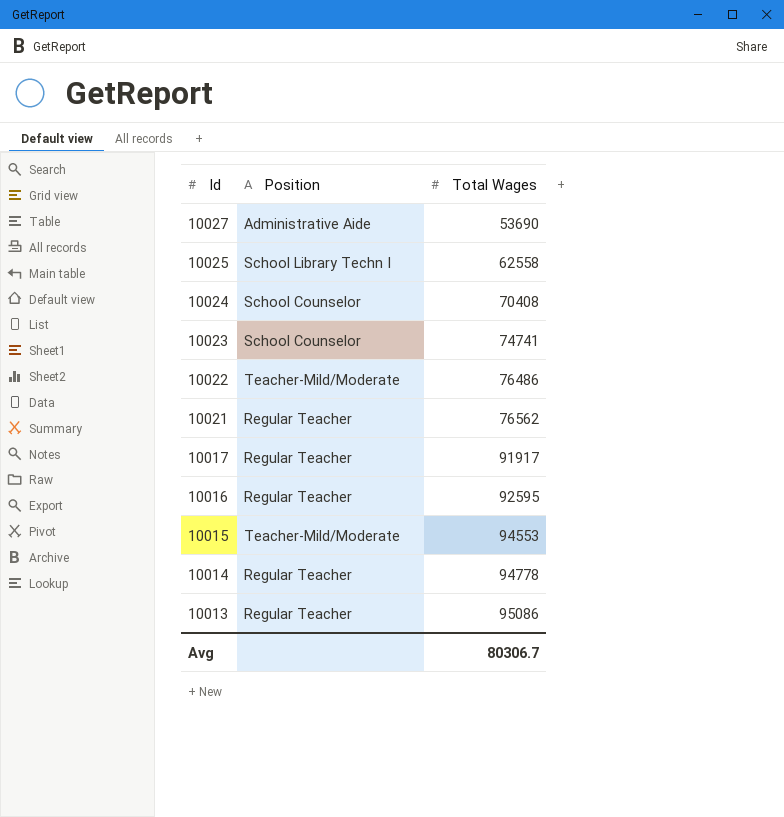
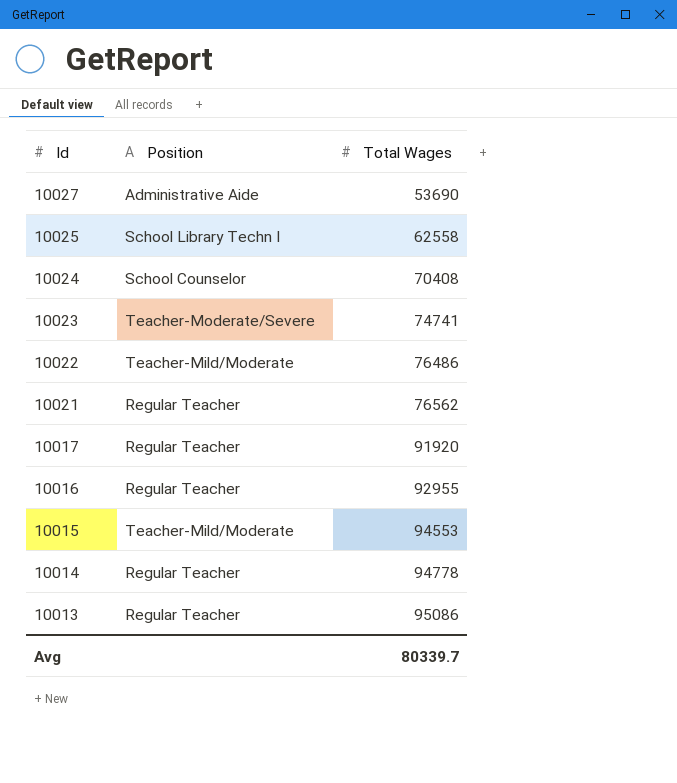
10023 | Position: School Counselor -> Teacher-Moderate/Severe
10017 | Total Wages: 91917 -> 91920
10016 | Total Wages: 92595 -> 92955
Avg | Total Wages: 80306.7 -> 80339.7

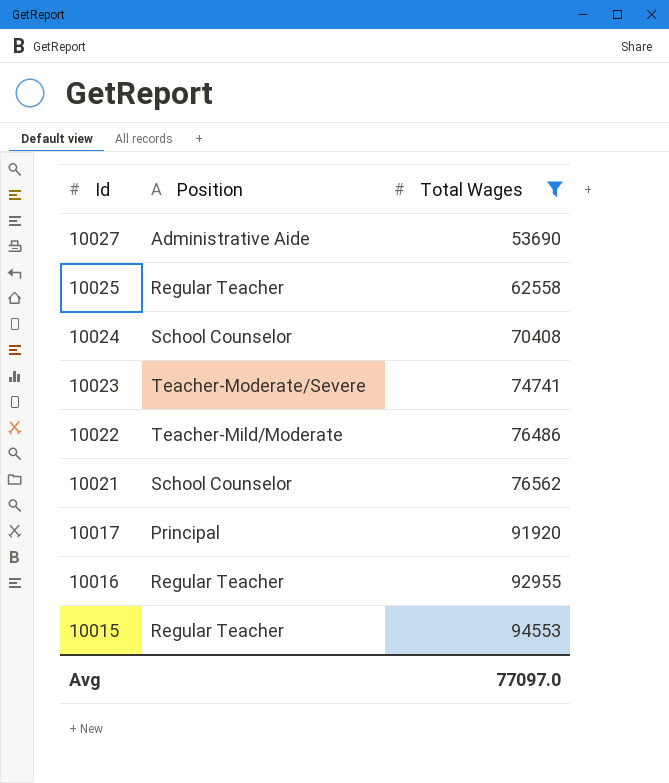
filter: none -> Total Wages <= 94553
10025 | Position: School Library Techn I -> Regular Teacher
10021 | Position: Regular Teacher -> School Counselor
10017 | Position: Regular Teacher -> Principal
10015 | Position: Teacher-Mild/Moderate -> Regular Teacher
Avg | Total Wages: 80339.7 -> 77097.0

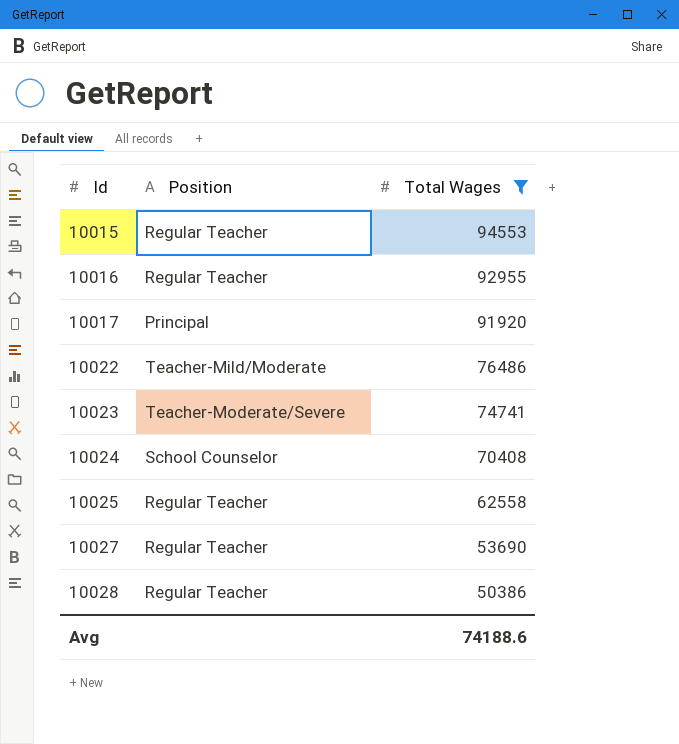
row order: Id descending -> Id ascending
row 10021: School Counselor | 76562 -> none
10027 | Position: Administrative Aide -> Regular Teacher
row 10028: none -> Regular Teacher | 50386
Avg | Total Wages: 77097.0 -> 74188.6

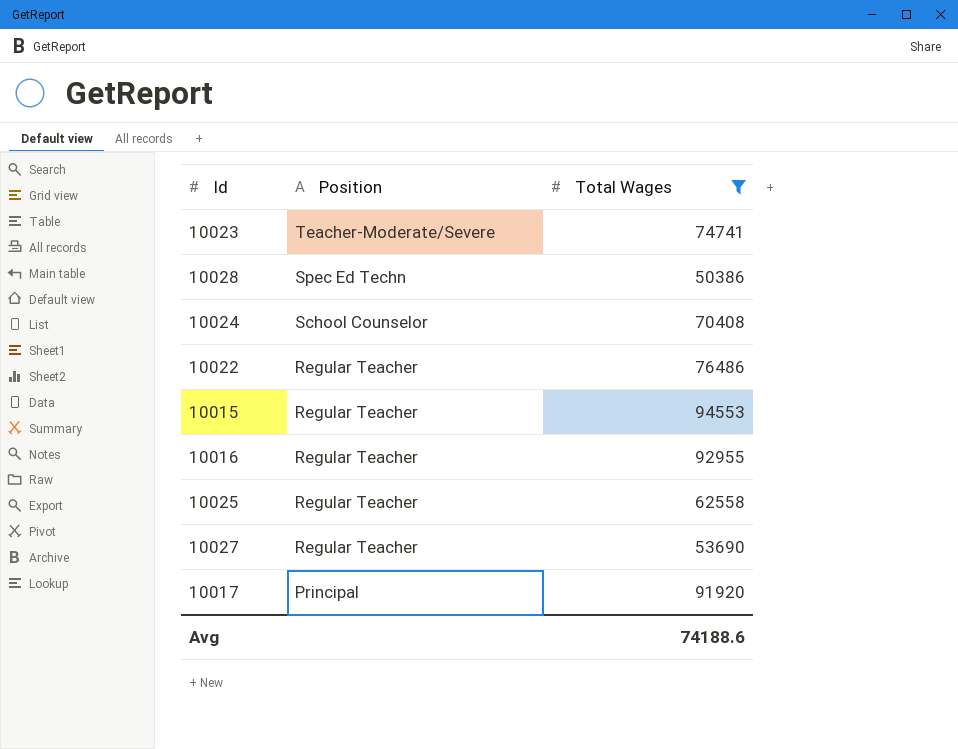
row order: Id ascending -> Position descending
10028 | Position: Regular Teacher -> Spec Ed Techn
10022 | Position: Teacher-Mild/Moderate -> Regular Teacher

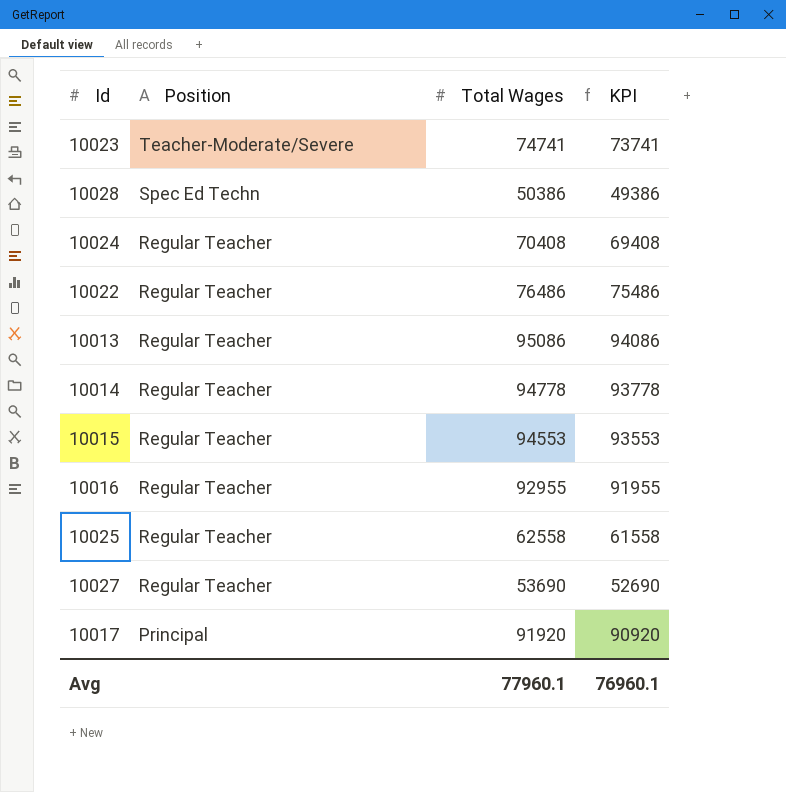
filter: Total Wages <= 94553 -> none
column KPI | formula: none -> [Total Wages] - 1000
10024 | Position: School Counselor -> Regular Teacher
Avg | Total Wages: 74188.6 -> 77960.1

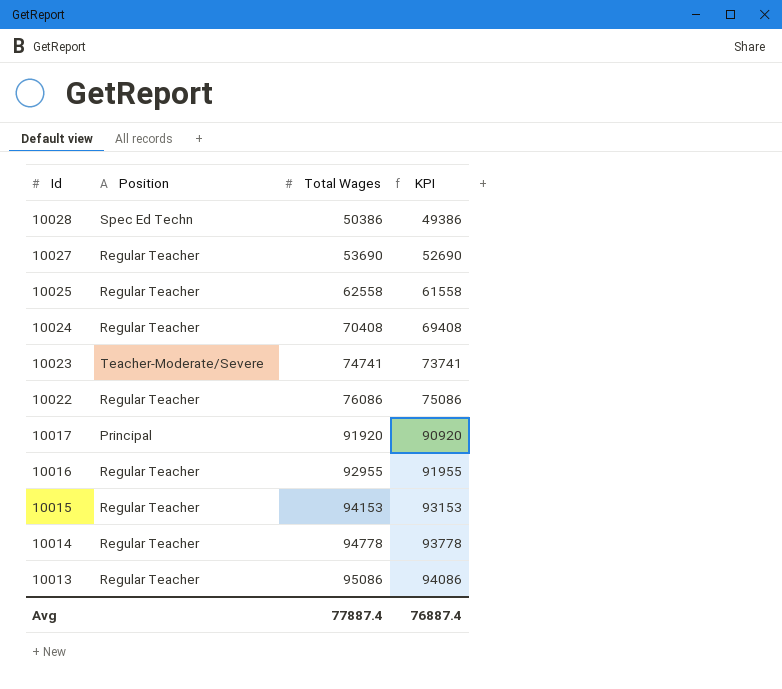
row order: Position descending -> Id descending
10022 | Total Wages: 76486 -> 76086
10022 | KPI: 75486 -> 75086
10015 | Total Wages: 94553 -> 94153
10015 | KPI: 93553 -> 93153
Avg | Total Wages: 77960.1 -> 77887.4
Avg | KPI: 76960.1 -> 76887.4

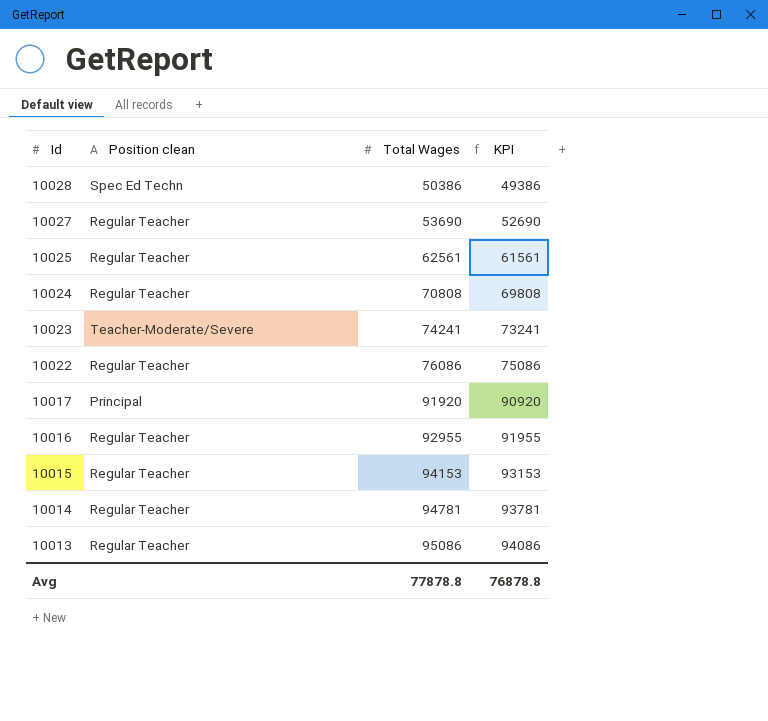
column name: Position -> Position clean
10025 | Total Wages: 62558 -> 62561
10025 | KPI: 61558 -> 61561
10024 | Total Wages: 70408 -> 70808
10024 | KPI: 69408 -> 69808
10023 | Total Wages: 74741 -> 74241
10023 | KPI: 73741 -> 73241
10014 | Total Wages: 94778 -> 94781
10014 | KPI: 93778 -> 93781
Avg | Total Wages: 77887.4 -> 77878.8
Avg | KPI: 76887.4 -> 76878.8

